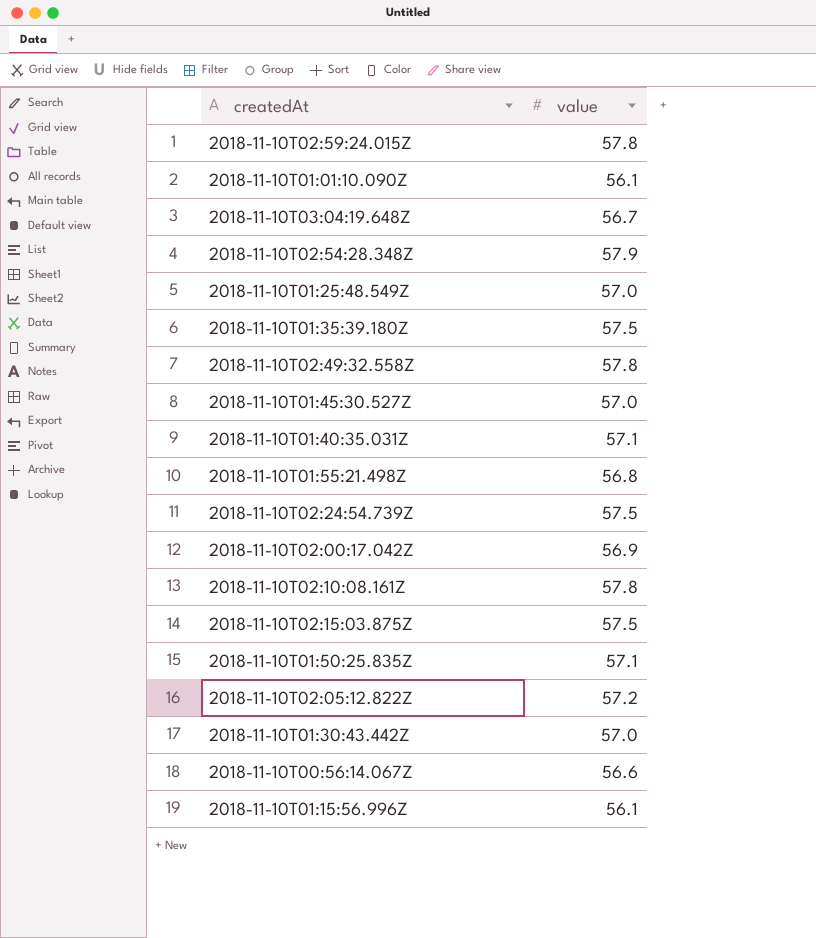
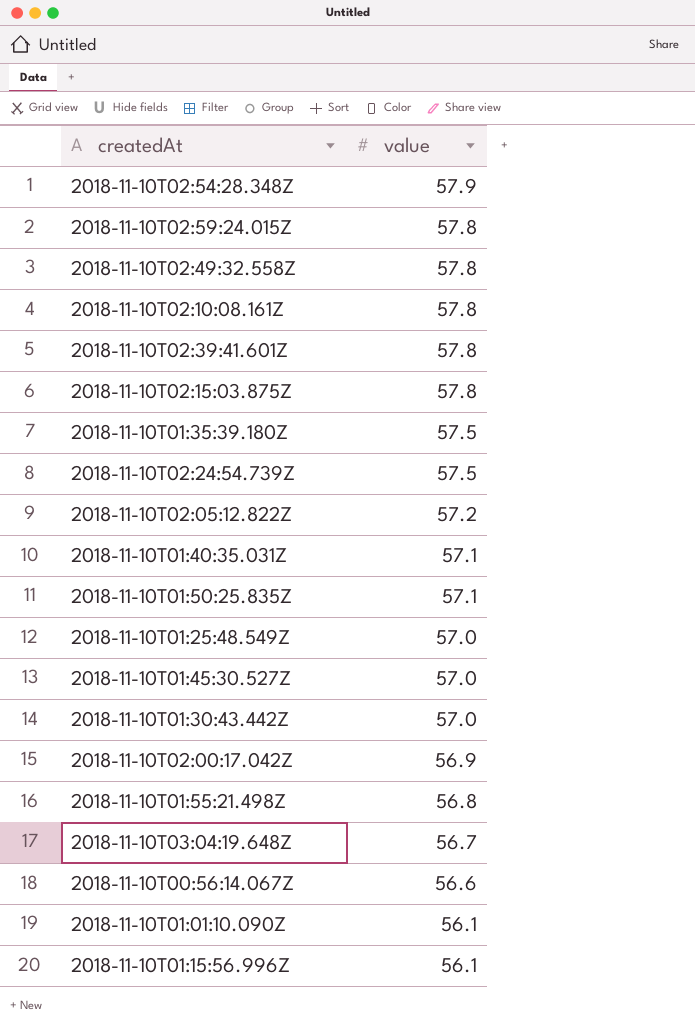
row order: none -> value descending
row 2018-11-10T02:39:41.601Z: none -> 57.8
2018-11-10T02:15:03.875Z | value: 57.5 -> 57.8

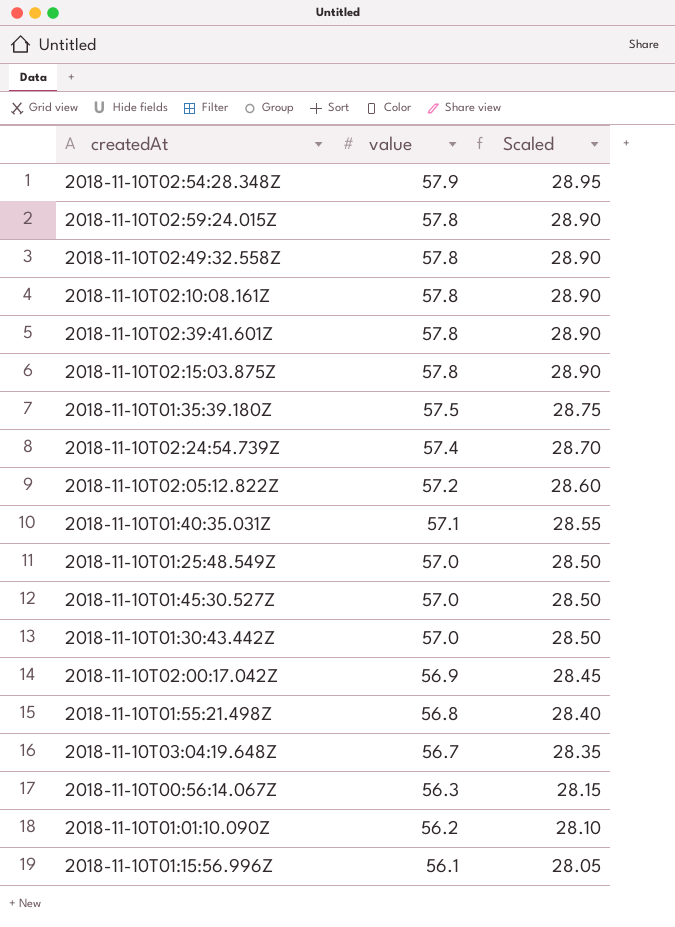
column Scaled | formula: none -> [value] * 0.5
row 2018-11-10T01:50:25.835Z: 57.1 -> none
2018-11-10T02:24:54.739Z | value: 57.5 -> 57.4
2018-11-10T00:56:14.067Z | value: 56.6 -> 56.3
2018-11-10T01:01:10.090Z | value: 56.1 -> 56.2

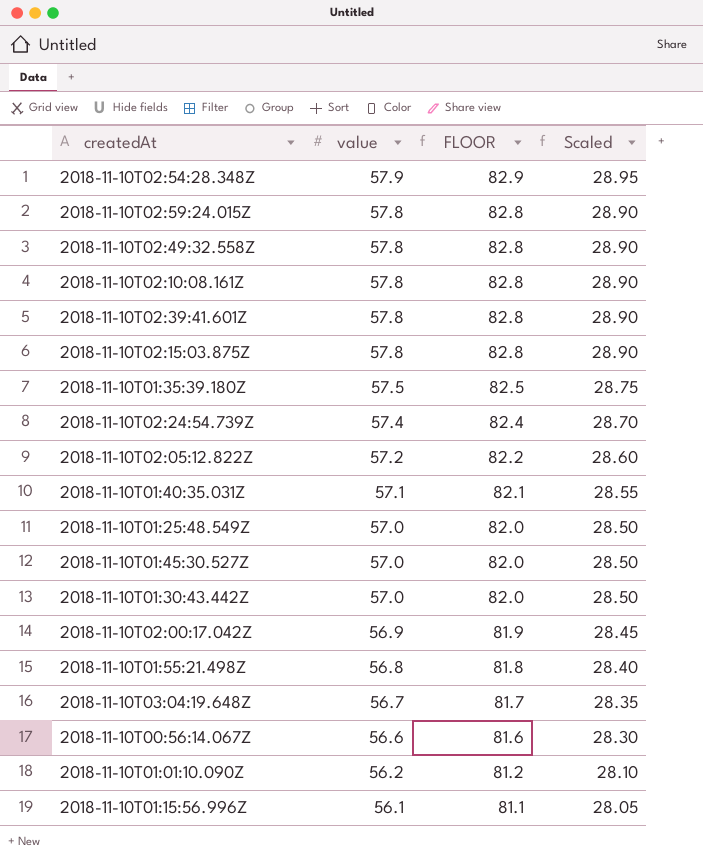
column FLOOR | formula: none -> [value] + 25
2018-11-10T00:56:14.067Z | value: 56.3 -> 56.6
2018-11-10T00:56:14.067Z | Scaled: 28.15 -> 28.30

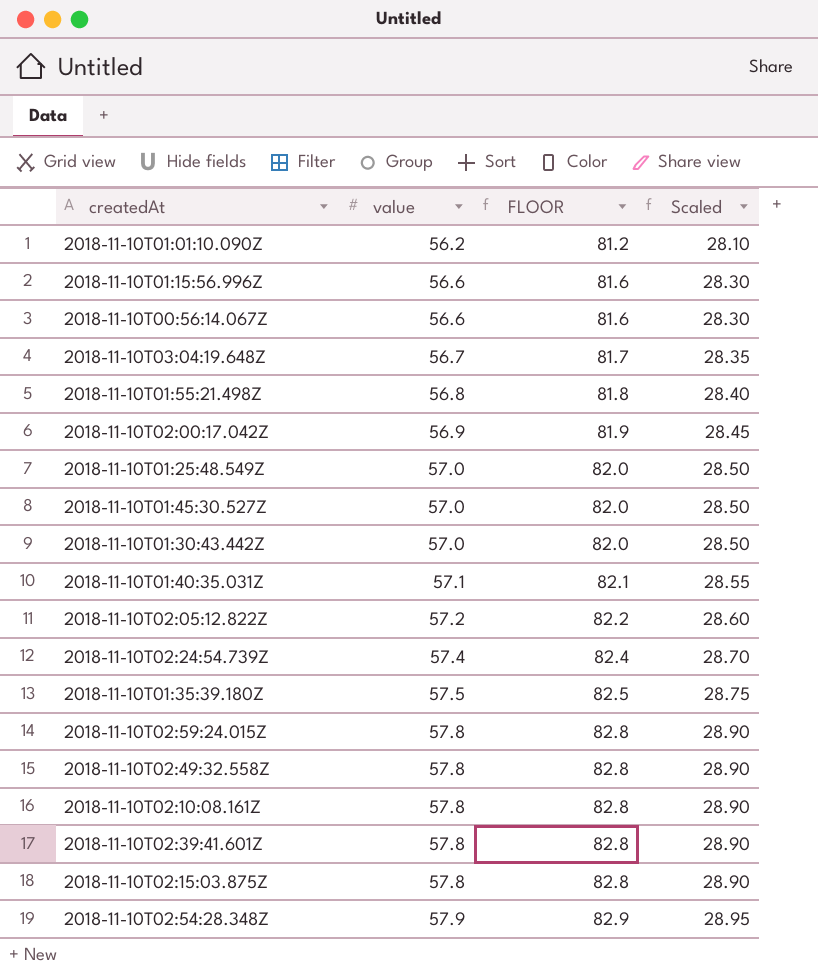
row order: value descending -> value ascending
2018-11-10T01:15:56.996Z | value: 56.1 -> 56.6
2018-11-10T01:15:56.996Z | FLOOR: 81.1 -> 81.6
2018-11-10T01:15:56.996Z | Scaled: 28.05 -> 28.30

